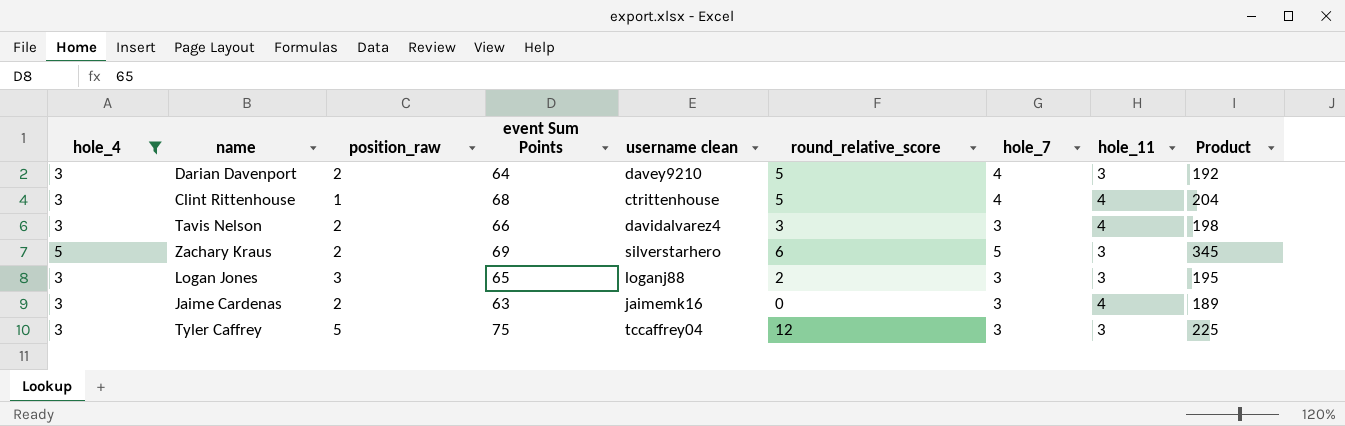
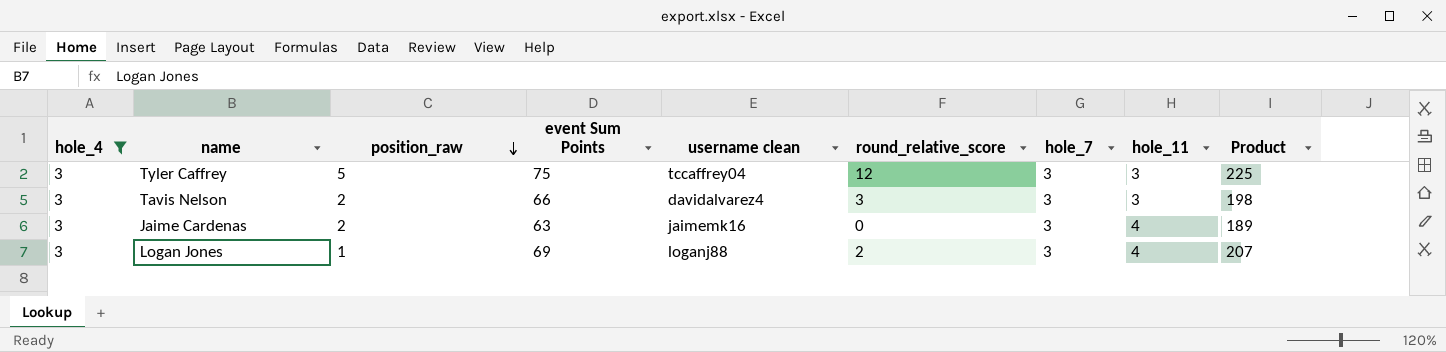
row order: none -> position_raw descending
row Darian Davenport: 3 | 2 | 64 | davey9210 | 5 | 4 | 3 | 192 -> none
row Clint Rittenhouse: 3 | 1 | 68 | ctrittenhouse | 5 | 4 | 4 | 204 -> none
row Zachary Kraus: 5 | 2 | 69 | silverstarhero | 6 | 5 | 3 | 345 -> none
Tavis Nelson | hole_11: 4 -> 3
Logan Jones | position_raw: 3 -> 1
Logan Jones | event Sum Points: 65 -> 69
Logan Jones | hole_11: 3 -> 4
Logan Jones | Product: 195 -> 207

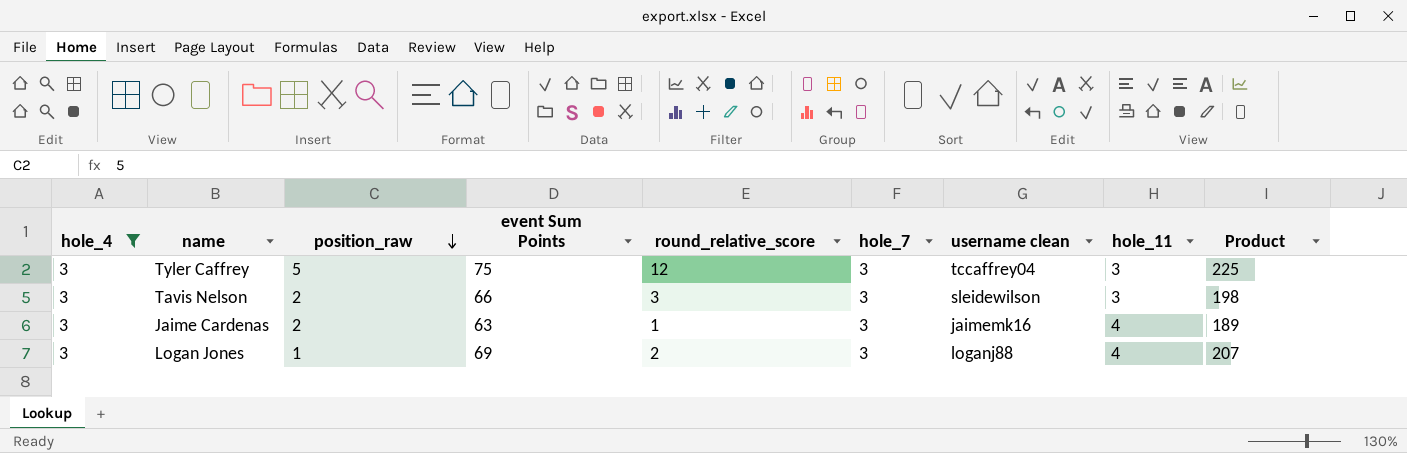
column username clean | position: 5 -> 7
Tavis Nelson | username clean: davidalvarez4 -> sleidewilson
Jaime Cardenas | round_relative_score: 0 -> 1

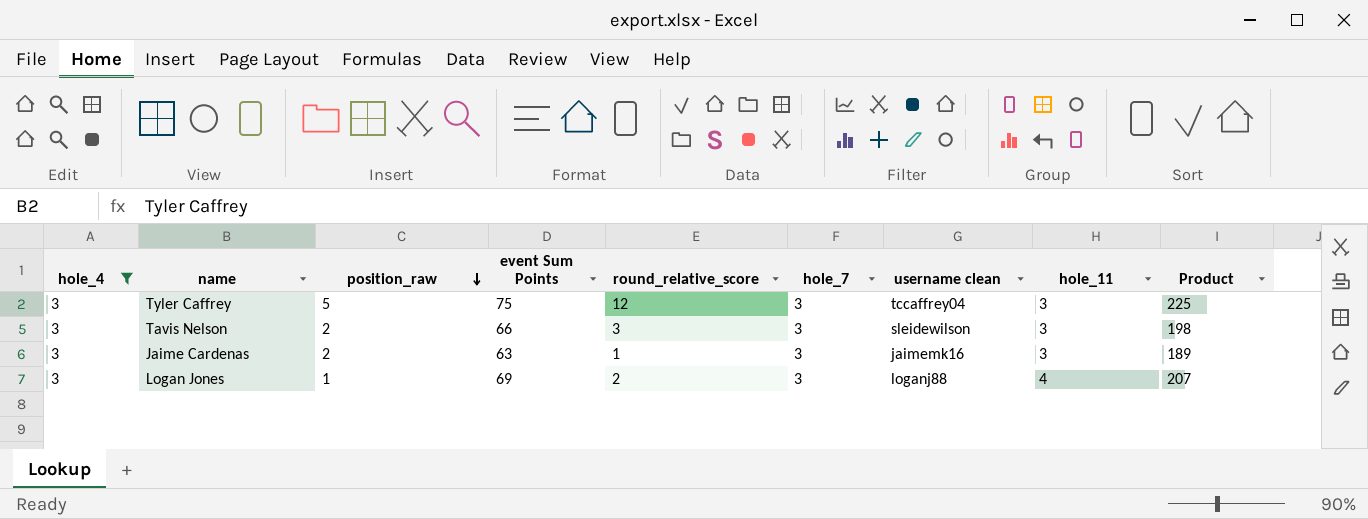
Jaime Cardenas | hole_11: 4 -> 3

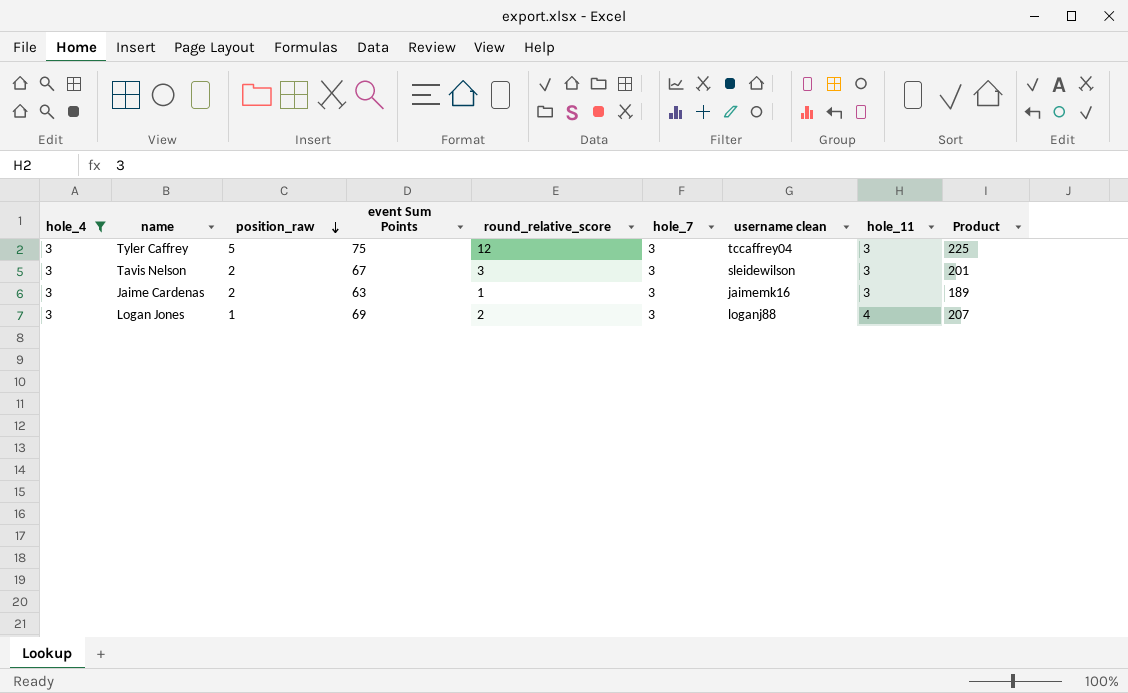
Tavis Nelson | event Sum Points: 66 -> 67
Tavis Nelson | Product: 198 -> 201

